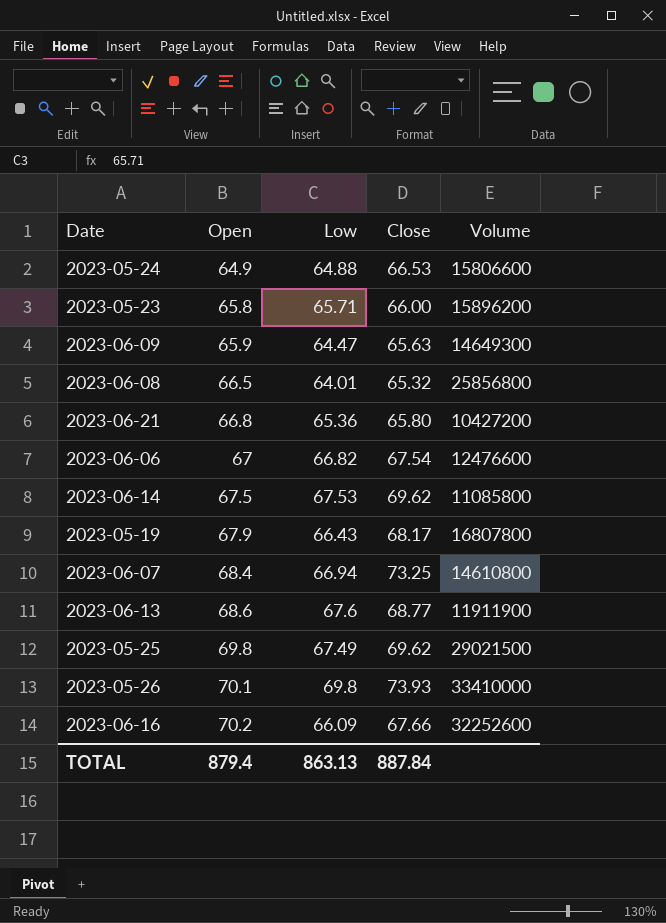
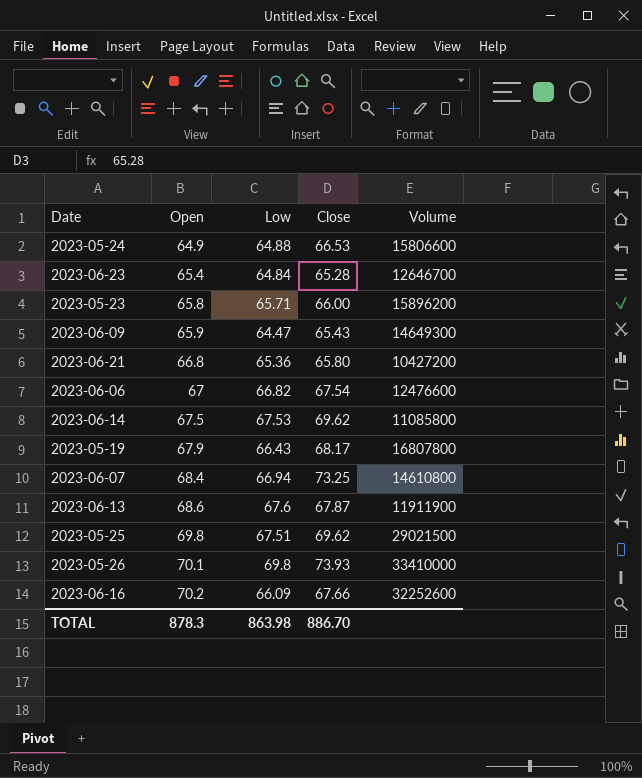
row 2023-06-08: 66.5 | 64.01 | 65.32 | 25856800 -> none
row 2023-06-23: none -> 65.4 | 64.84 | 65.28 | 12646700
2023-06-09 | Close: 65.63 -> 65.43
2023-06-13 | Close: 68.77 -> 67.87
2023-05-25 | Low: 67.49 -> 67.51
TOTAL | Open: 879.4 -> 878.3
TOTAL | Low: 863.13 -> 863.98
TOTAL | Close: 887.84 -> 886.70

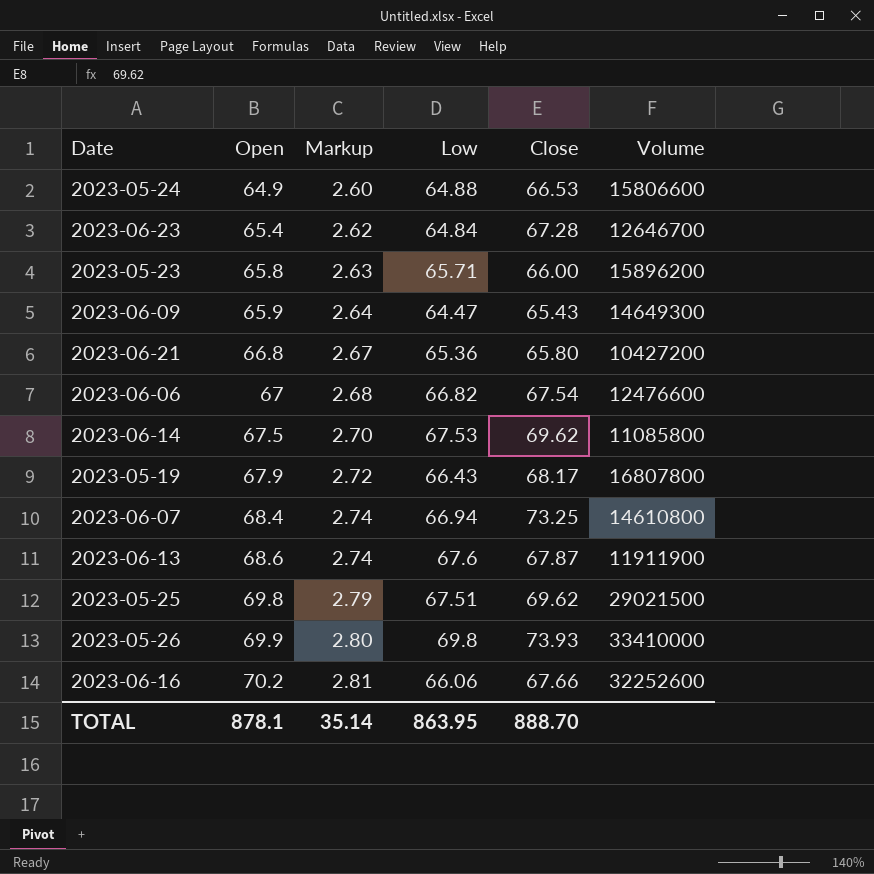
column Markup | formula: none -> [Open] * 0.04
2023-06-23 | Close: 65.28 -> 67.28
2023-05-26 | Open: 70.1 -> 69.9
2023-06-16 | Low: 66.09 -> 66.06
TOTAL | Open: 878.3 -> 878.1
TOTAL | Low: 863.98 -> 863.95
TOTAL | Close: 886.70 -> 888.70

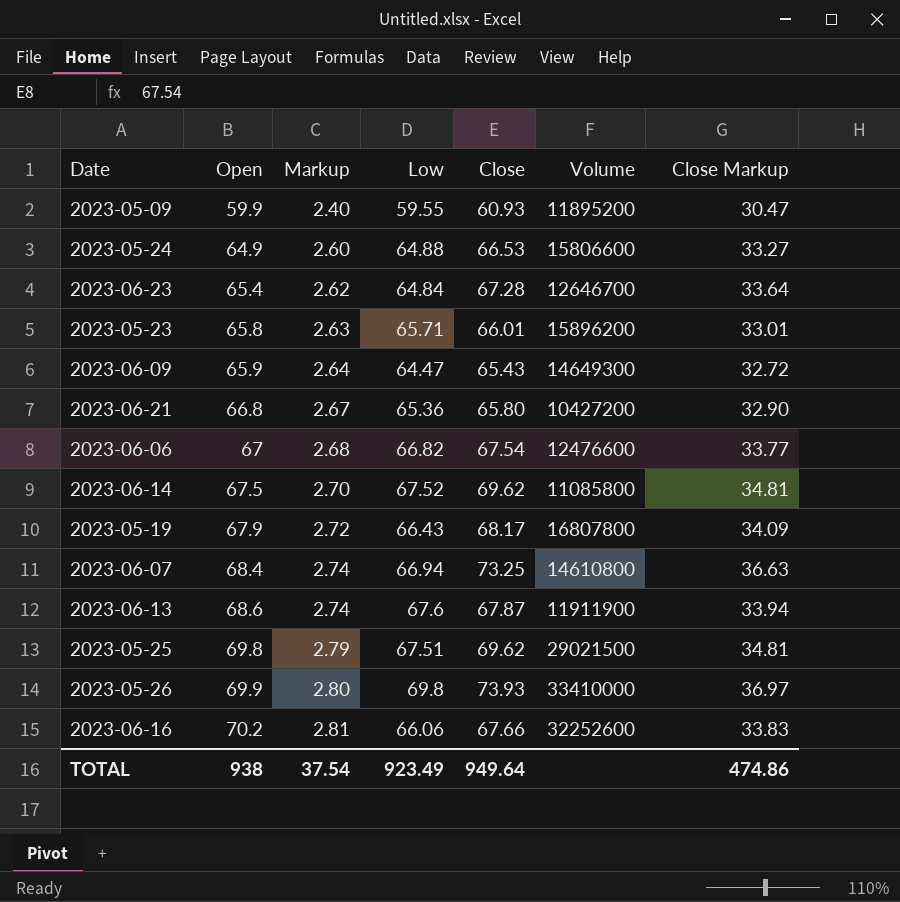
column Close Markup | formula: none -> [Close] * 0.5
row 2023-05-09: none -> 59.9 | 2.40 | 59.55 | 60.93 | 11895200 | 30.47
2023-05-23 | Close: 66.00 -> 66.01
2023-06-14 | Low: 67.53 -> 67.52
TOTAL | Open: 878.1 -> 938
TOTAL | Markup: 35.14 -> 37.54
TOTAL | Low: 863.95 -> 923.49
TOTAL | Close: 888.70 -> 949.64

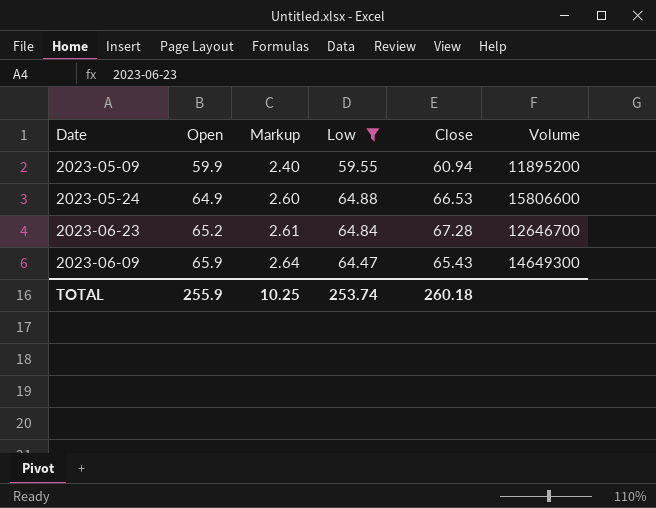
filter: none -> Low <= 64.88
column Close Markup | formula: [Close] * 0.5 -> none
2023-05-09 | Close: 60.93 -> 60.94
2023-06-23 | Open: 65.4 -> 65.2
2023-06-23 | Markup: 2.62 -> 2.61
TOTAL | Open: 938 -> 255.9
TOTAL | Markup: 37.54 -> 10.25
TOTAL | Low: 923.49 -> 253.74
TOTAL | Close: 949.64 -> 260.18

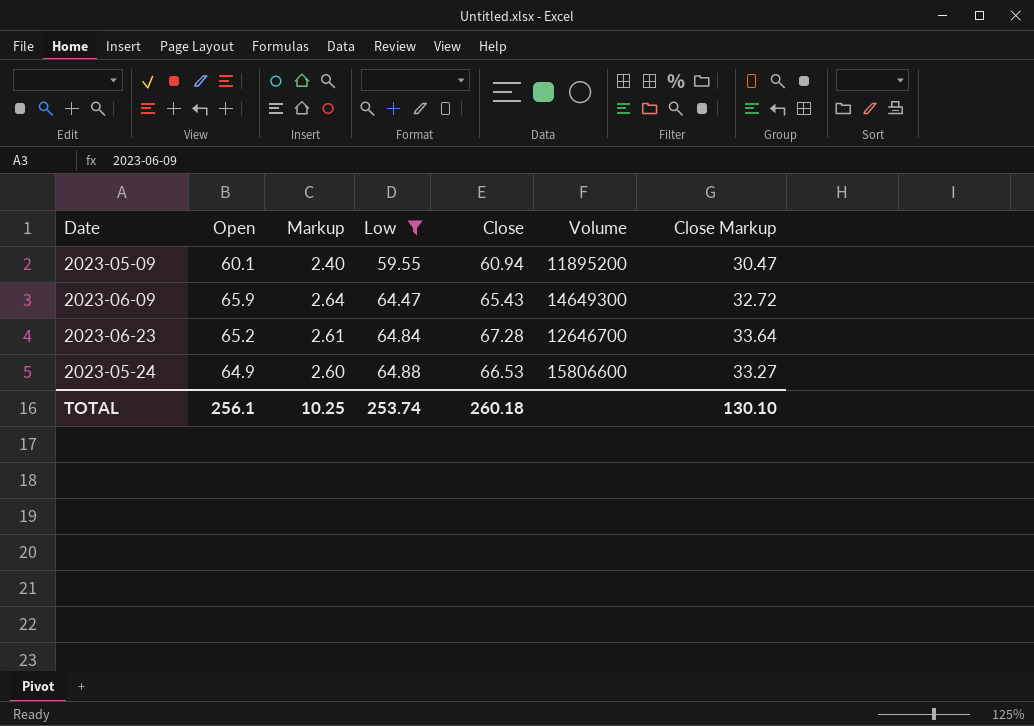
row order: Open ascending -> Low ascending
column Close Markup | formula: none -> [Close] * 0.5
2023-05-09 | Open: 59.9 -> 60.1
TOTAL | Open: 255.9 -> 256.1

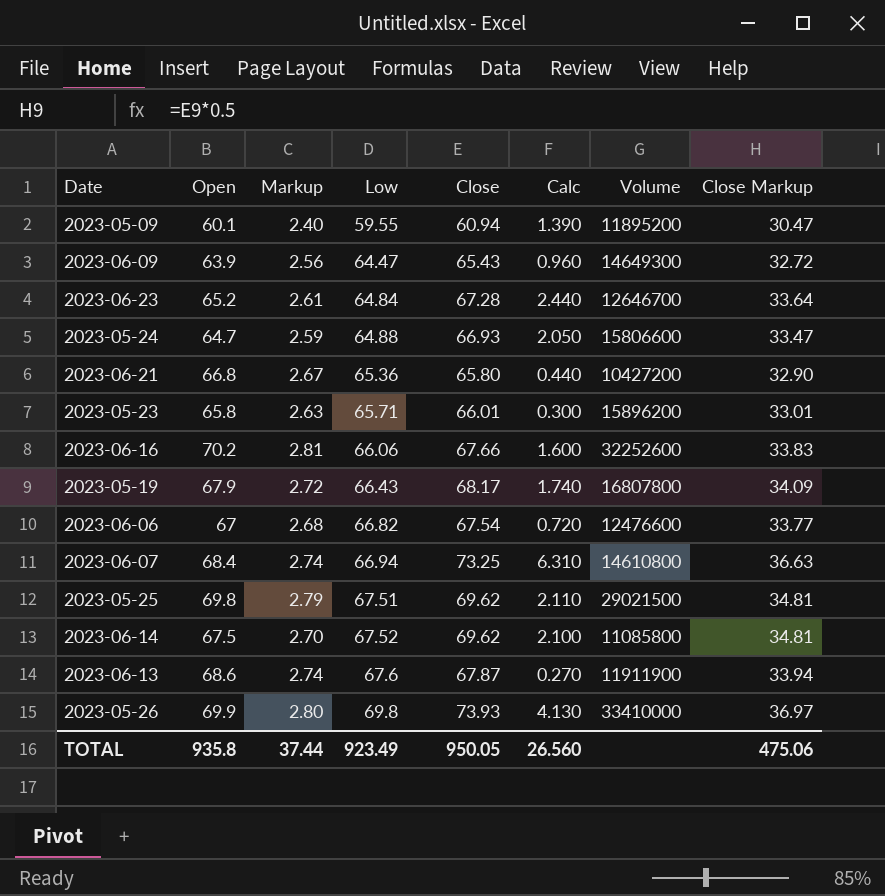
filter: Low <= 64.88 -> none
column Calc | formula: none -> [Close] - [Low]
2023-06-09 | Open: 65.9 -> 63.9
2023-06-09 | Markup: 2.64 -> 2.56
2023-05-24 | Open: 64.9 -> 64.7
2023-05-24 | Markup: 2.60 -> 2.59
2023-05-24 | Close: 66.53 -> 66.93
2023-05-24 | Close Markup: 33.27 -> 33.47
TOTAL | Open: 256.1 -> 935.8
TOTAL | Markup: 10.25 -> 37.44
TOTAL | Low: 253.74 -> 923.49
TOTAL | Close: 260.18 -> 950.05
TOTAL | Close Markup: 130.10 -> 475.06

